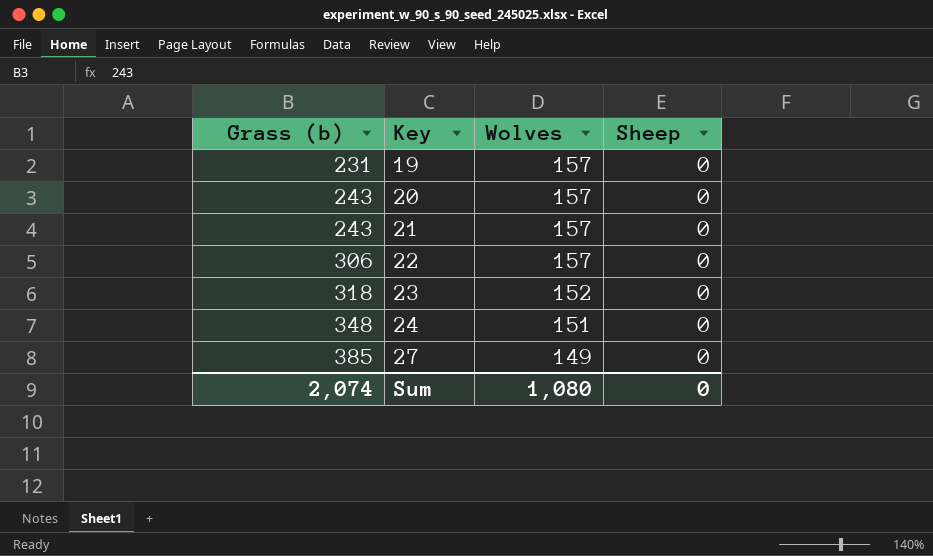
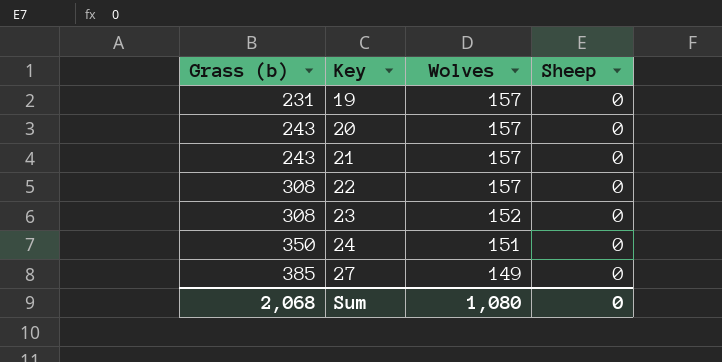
22 | Grass (b): 306 -> 308
23 | Grass (b): 318 -> 308
24 | Grass (b): 348 -> 350
Sum | Grass (b): 2,074 -> 2,068

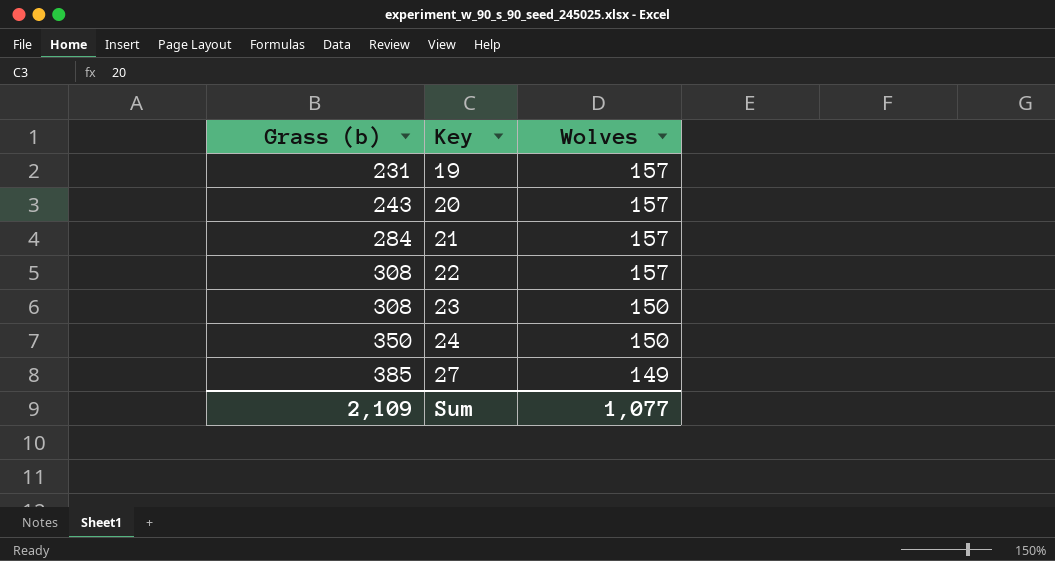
column Sheep | position: 4 -> none
21 | Grass (b): 243 -> 284
23 | Wolves: 152 -> 150
24 | Wolves: 151 -> 150
Sum | Grass (b): 2,068 -> 2,109
Sum | Wolves: 1,080 -> 1,077

